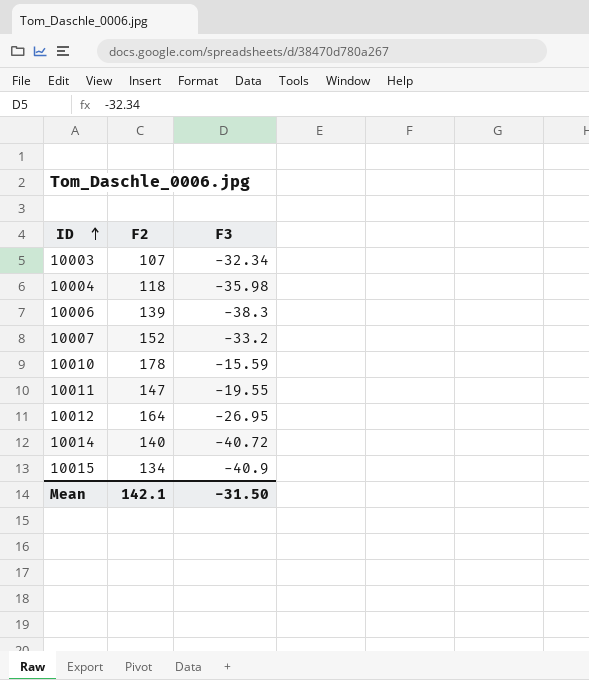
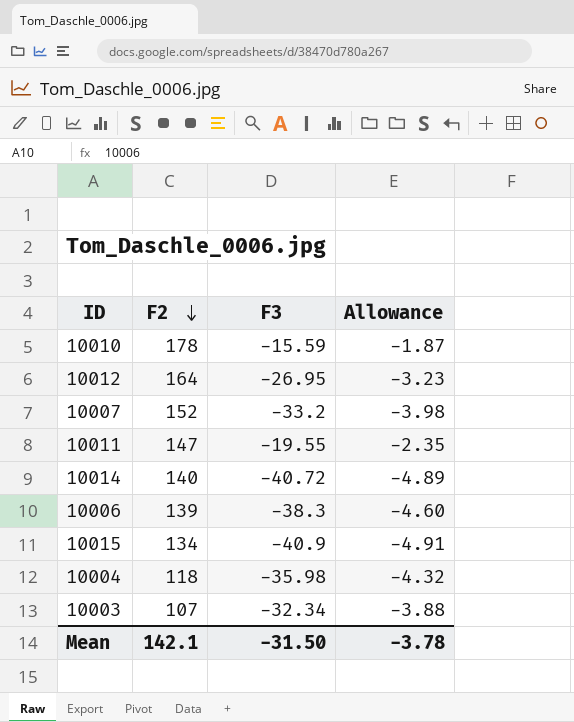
row order: ID ascending -> F2 descending
column Allowance | formula: none -> [F3] * 0.12

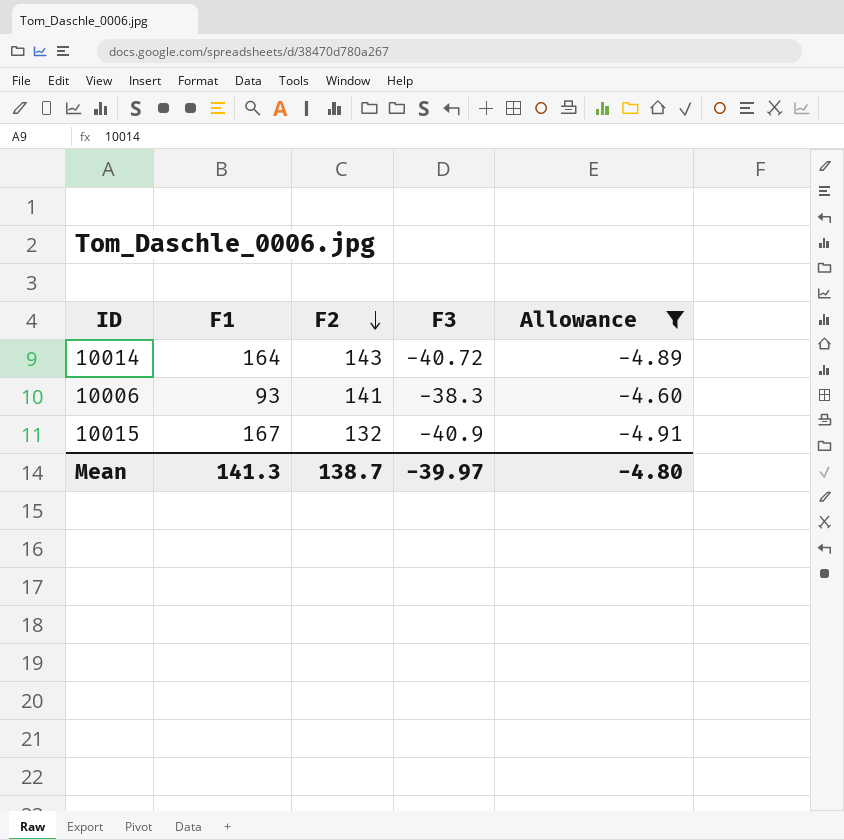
filter: none -> Allowance <= -4.60
column F1 | position: none -> 2
10014 | F2: 140 -> 143
10006 | F2: 139 -> 141
10015 | F2: 134 -> 132
Mean | F2: 142.1 -> 138.7
Mean | F3: -31.50 -> -39.97
Mean | Allowance: -3.78 -> -4.80

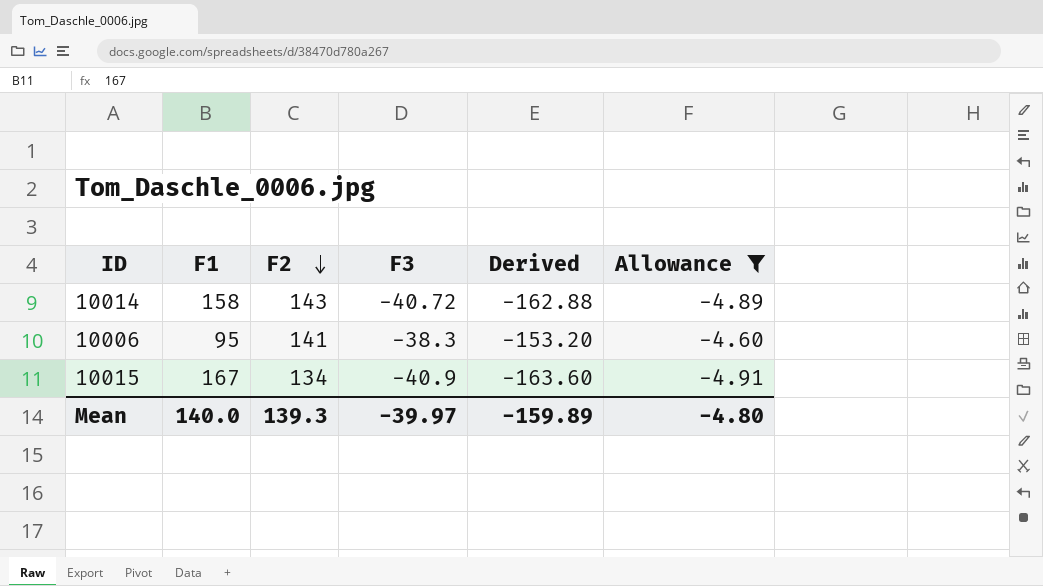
column Derived | formula: none -> [F3] * 4
10014 | F1: 164 -> 158
10006 | F1: 93 -> 95
10015 | F2: 132 -> 134
Mean | F1: 141.3 -> 140.0
Mean | F2: 138.7 -> 139.3

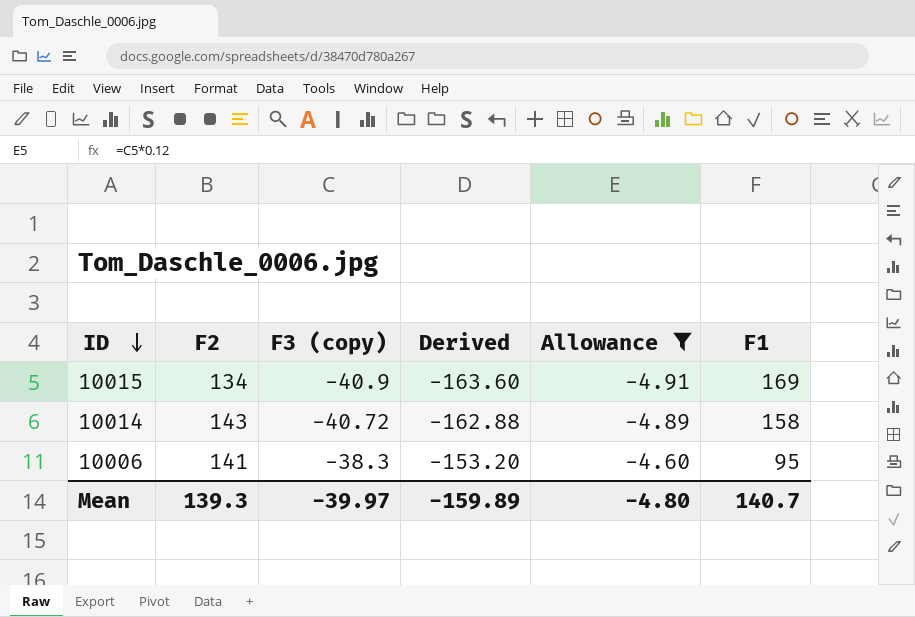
row order: F2 descending -> ID descending
column name: F3 -> F3 (copy)
column F1 | position: 2 -> 6
10015 | F1: 167 -> 169
Mean | F1: 140.0 -> 140.7

